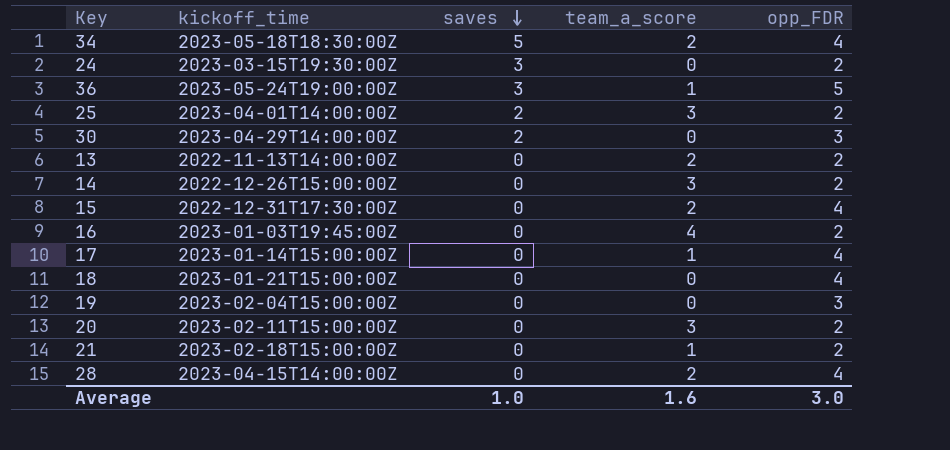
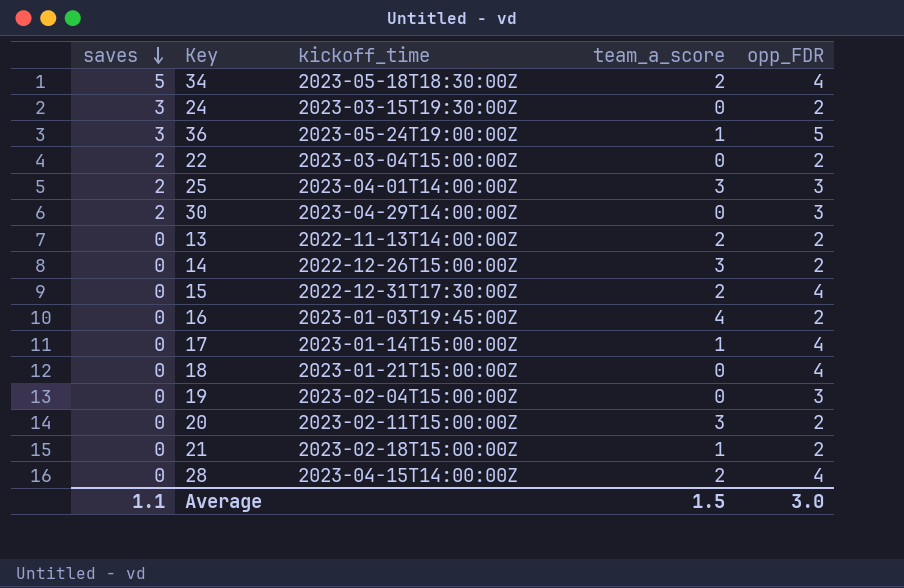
column saves | position: 3 -> 1
row 22: none -> 2 | 2023-03-04T15:00:00Z | 0 | 2
25 | opp_FDR: 2 -> 3
Average | saves: 1.0 -> 1.1
Average | team_a_score: 1.6 -> 1.5

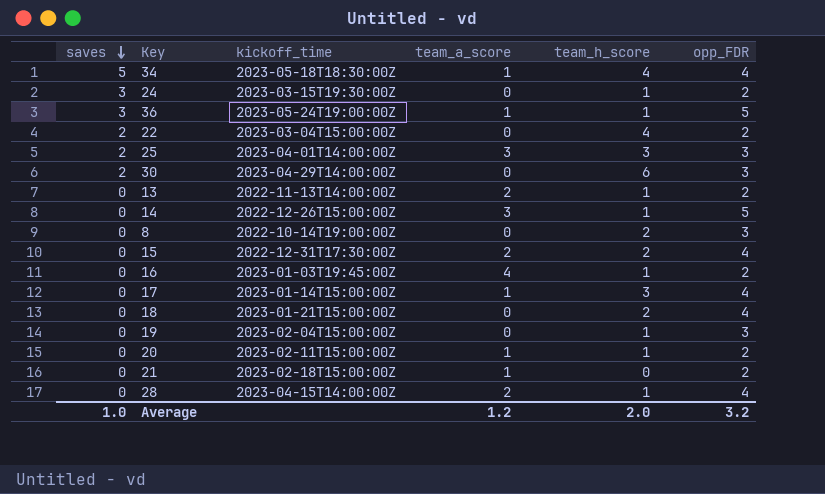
column team_h_score | position: none -> 5
34 | team_a_score: 2 -> 1
14 | opp_FDR: 2 -> 5
row 8: none -> 0 | 2022-10-14T19:00:00Z | 0 | 2 | 3
20 | team_a_score: 3 -> 1
Average | saves: 1.1 -> 1.0
Average | team_a_score: 1.5 -> 1.2
Average | opp_FDR: 3.0 -> 3.2

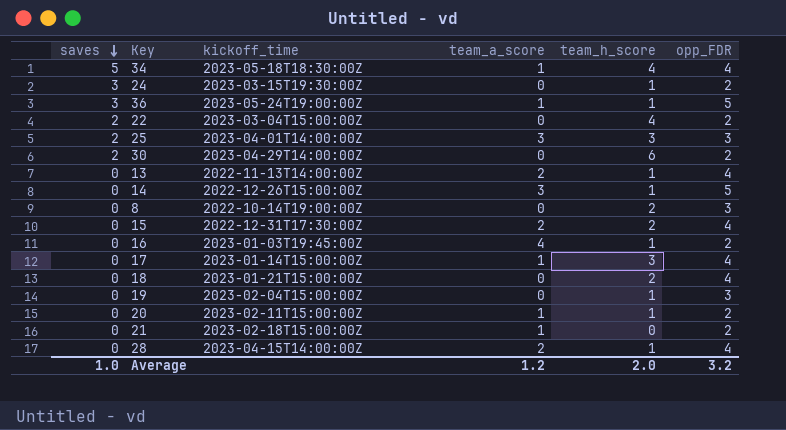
30 | opp_FDR: 3 -> 2
13 | opp_FDR: 2 -> 4

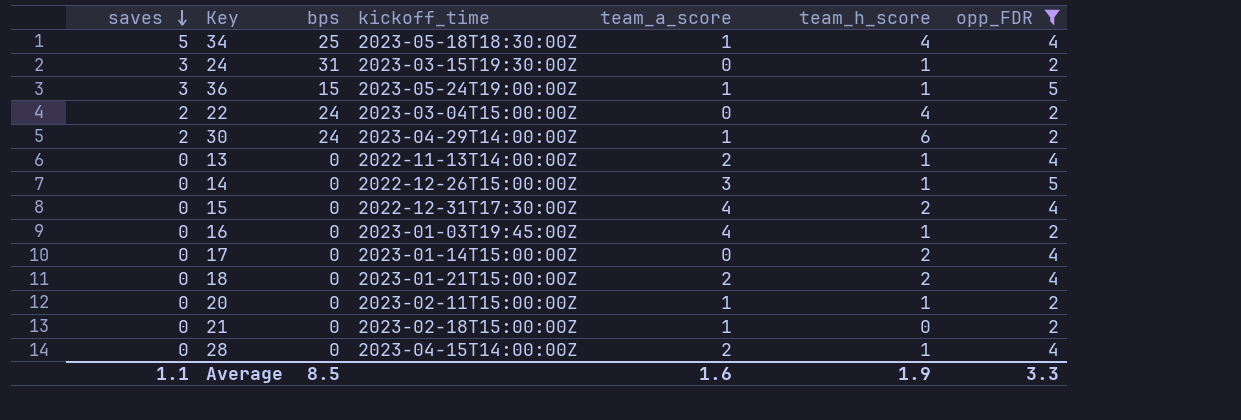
filter: none -> opp_FDR != 3
column bps | position: none -> 3
30 | team_a_score: 0 -> 1
15 | team_a_score: 2 -> 4
17 | team_a_score: 1 -> 0
17 | team_h_score: 3 -> 2
18 | team_a_score: 0 -> 2
Average | saves: 1.0 -> 1.1
Average | team_a_score: 1.2 -> 1.6
Average | team_h_score: 2.0 -> 1.9
Average | opp_FDR: 3.2 -> 3.3

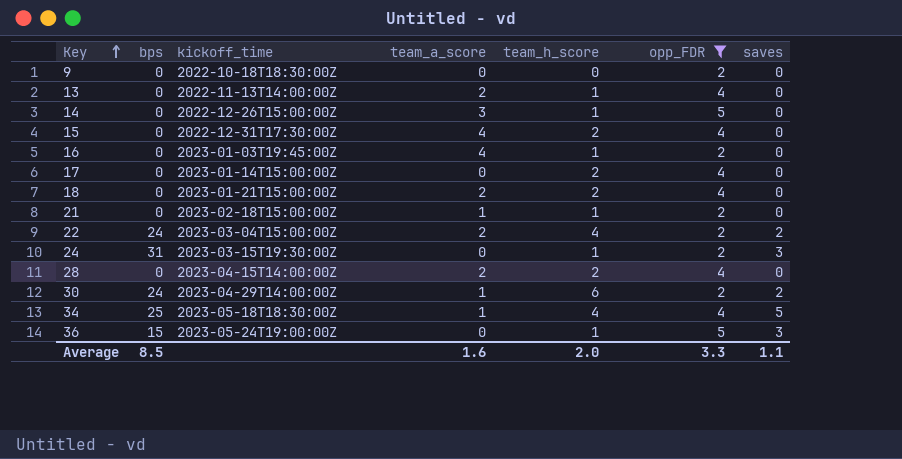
row order: saves descending -> Key ascending
column saves | position: 1 -> 7
row 20: 0 | 0 | 2023-02-11T15:00:00Z | 1 | 1 | 2 -> none
row 9: none -> 0 | 2022-10-18T18:30:00Z | 0 | 0 | 2 | 0
21 | team_h_score: 0 -> 1
22 | team_a_score: 0 -> 2
28 | team_h_score: 1 -> 2
36 | team_a_score: 1 -> 0
Average | team_h_score: 1.9 -> 2.0

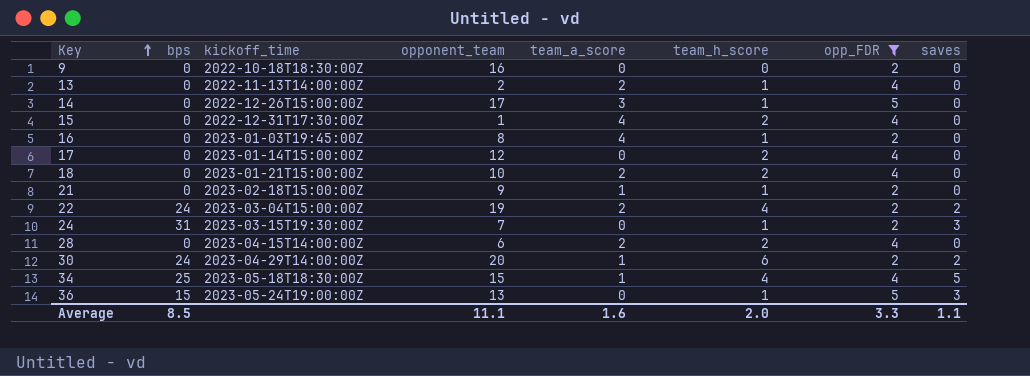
column opponent_team | position: none -> 4

